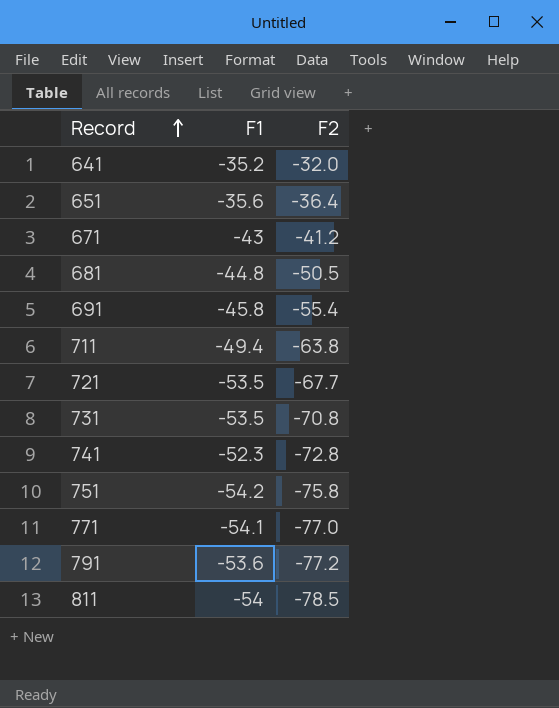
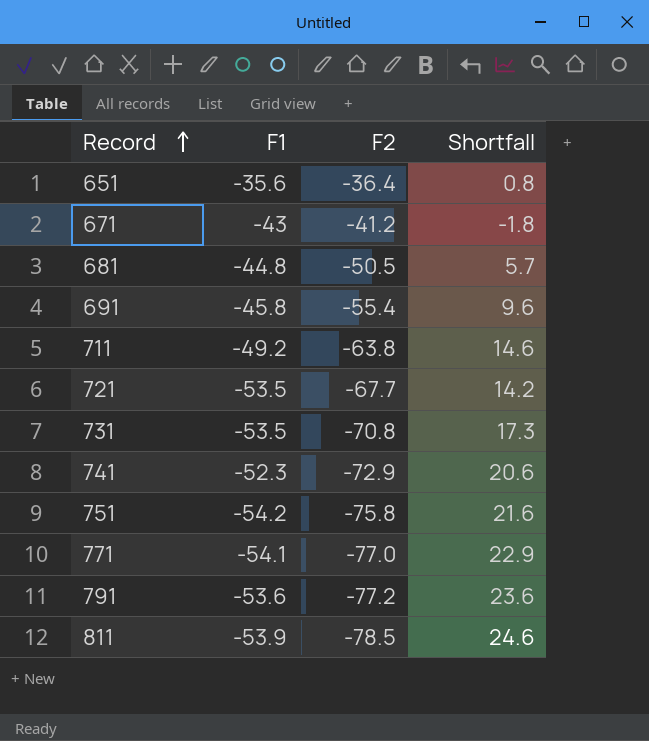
column Shortfall | formula: none -> [F1] - [F2]
row 641: -35.2 | -32.0 -> none
711 | F1: -49.4 -> -49.2
741 | F2: -72.8 -> -72.9
811 | F1: -54 -> -53.9

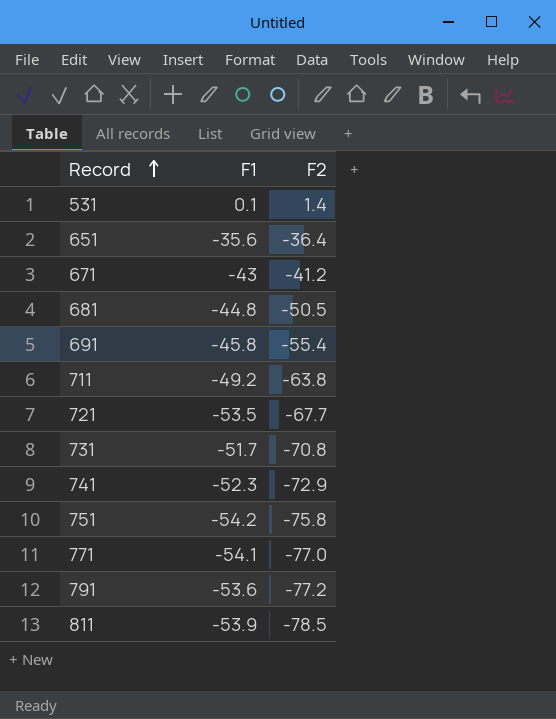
column Shortfall | formula: [F1] - [F2] -> none
row 531: none -> 0.1 | 1.4
731 | F1: -53.5 -> -51.7

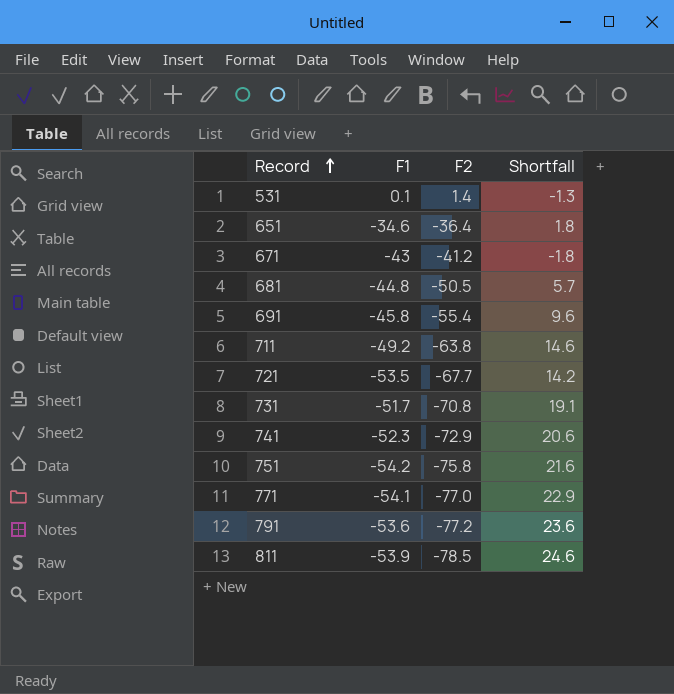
column Shortfall | formula: none -> [F1] - [F2]
651 | F1: -35.6 -> -34.6

